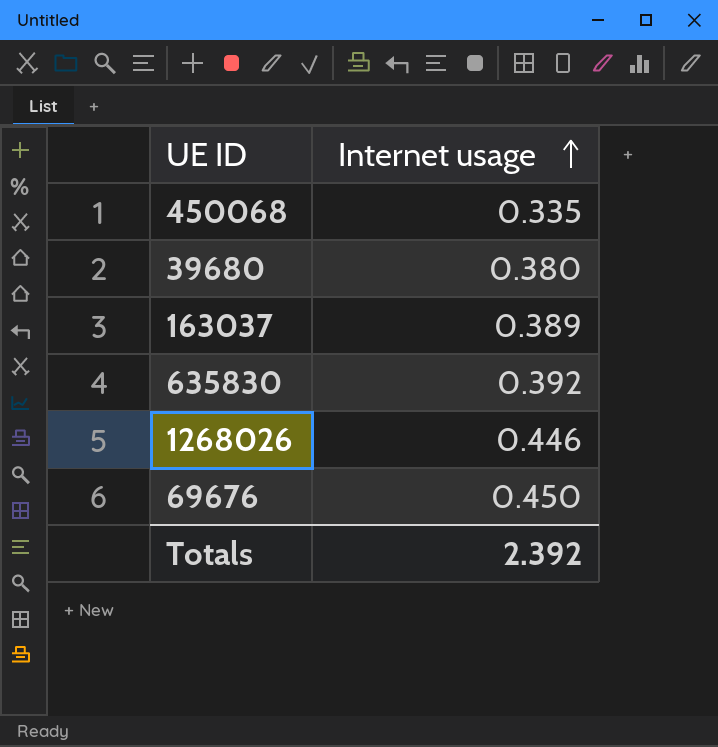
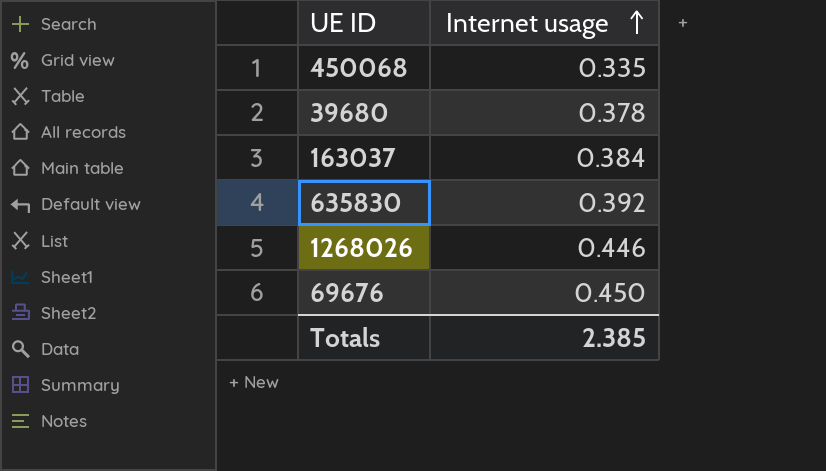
39680 | Internet usage: 0.380 -> 0.378
163037 | Internet usage: 0.389 -> 0.384
Totals | Internet usage: 2.392 -> 2.385

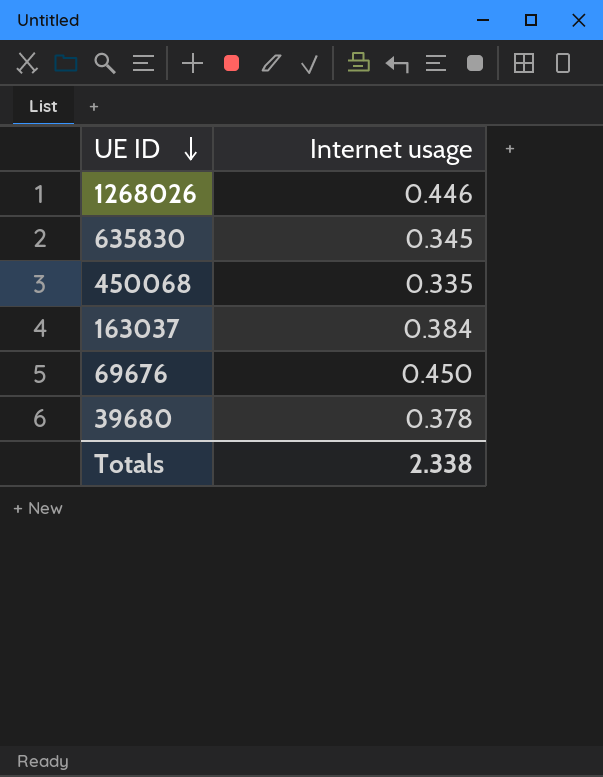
row order: Internet usage ascending -> UE ID descending
635830 | Internet usage: 0.392 -> 0.345
Totals | Internet usage: 2.385 -> 2.338

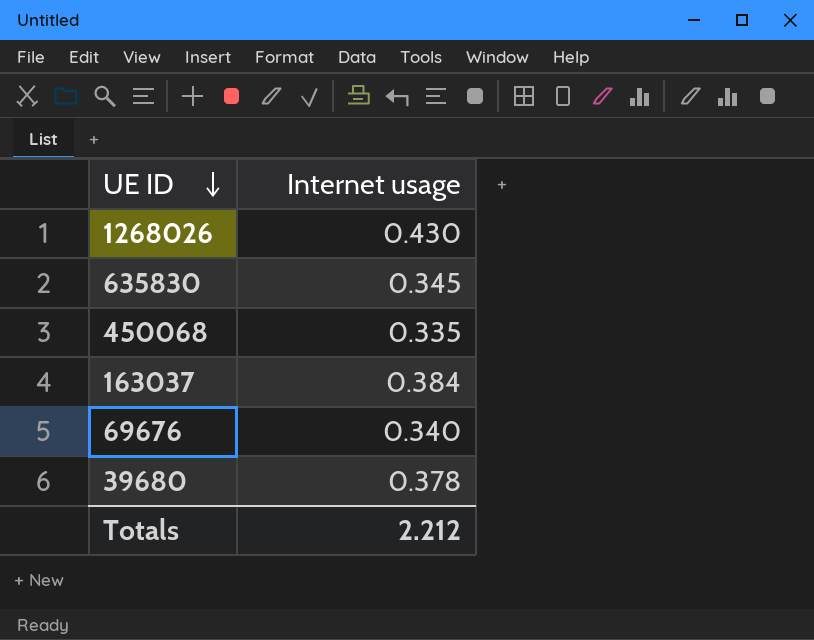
1268026 | Internet usage: 0.446 -> 0.430
69676 | Internet usage: 0.450 -> 0.340
Totals | Internet usage: 2.338 -> 2.212

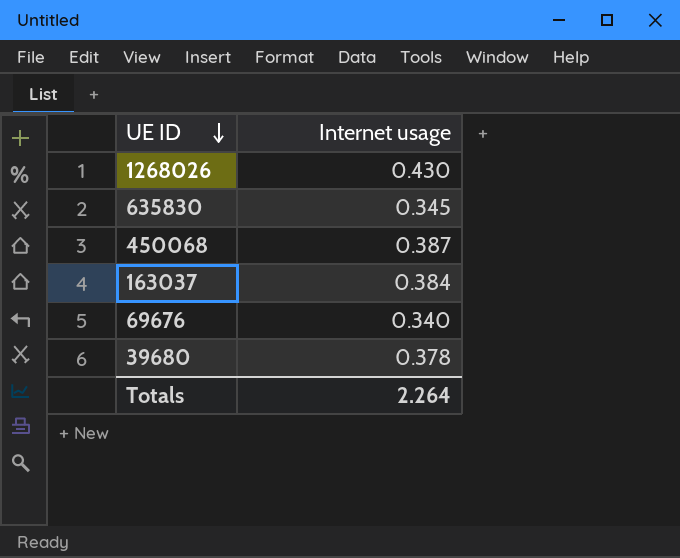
450068 | Internet usage: 0.335 -> 0.387
Totals | Internet usage: 2.212 -> 2.264

